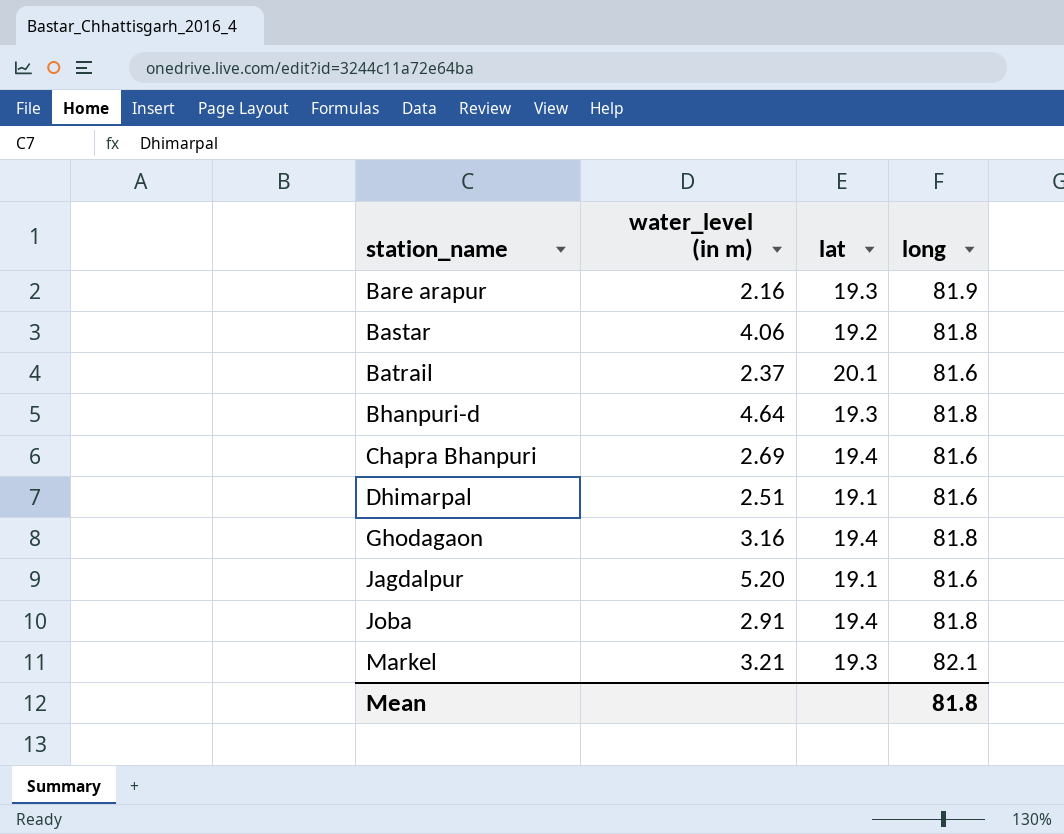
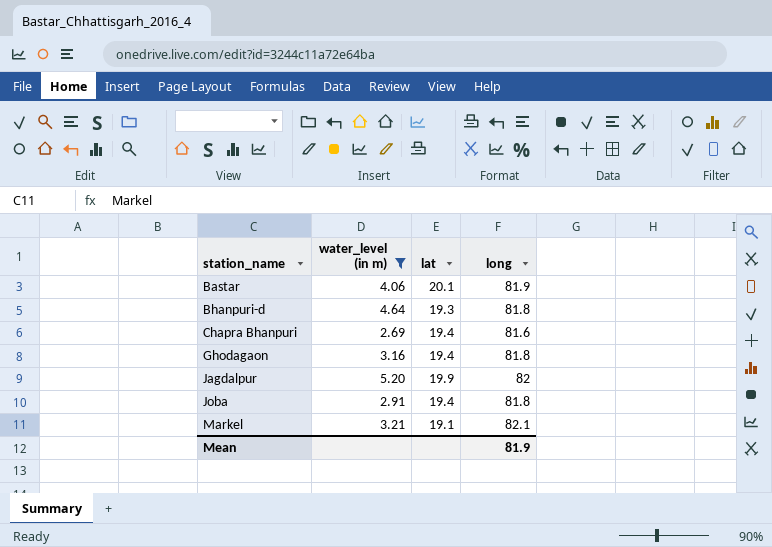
filter: none -> water_level (in m) >= 2.69
Bastar | lat: 19.2 -> 20.1
Bastar | long: 81.8 -> 81.9
Jagdalpur | lat: 19.1 -> 19.9
Jagdalpur | long: 81.6 -> 82
Markel | lat: 19.3 -> 19.1
Mean | long: 81.8 -> 81.9

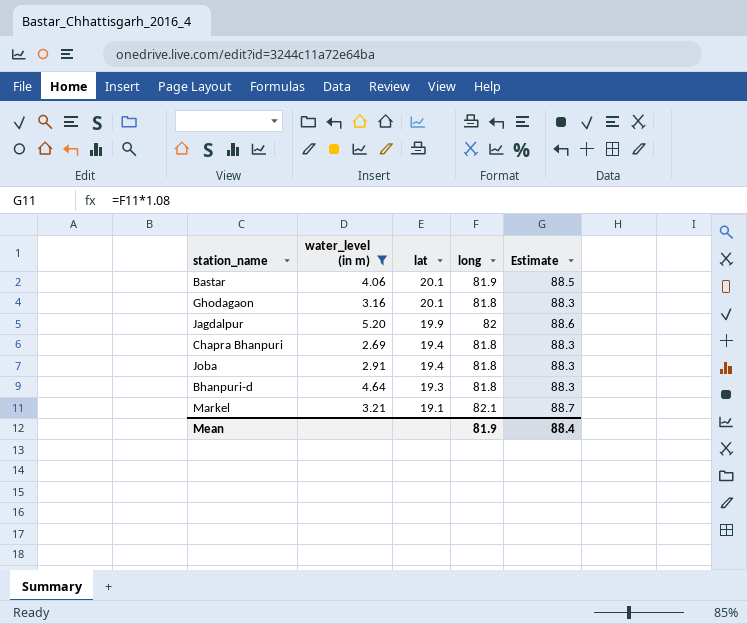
row order: station_name ascending -> lat descending
column Estimate | formula: none -> [long] * 1.08
Ghodagaon | lat: 19.4 -> 20.1
Chapra Bhanpuri | long: 81.6 -> 81.8

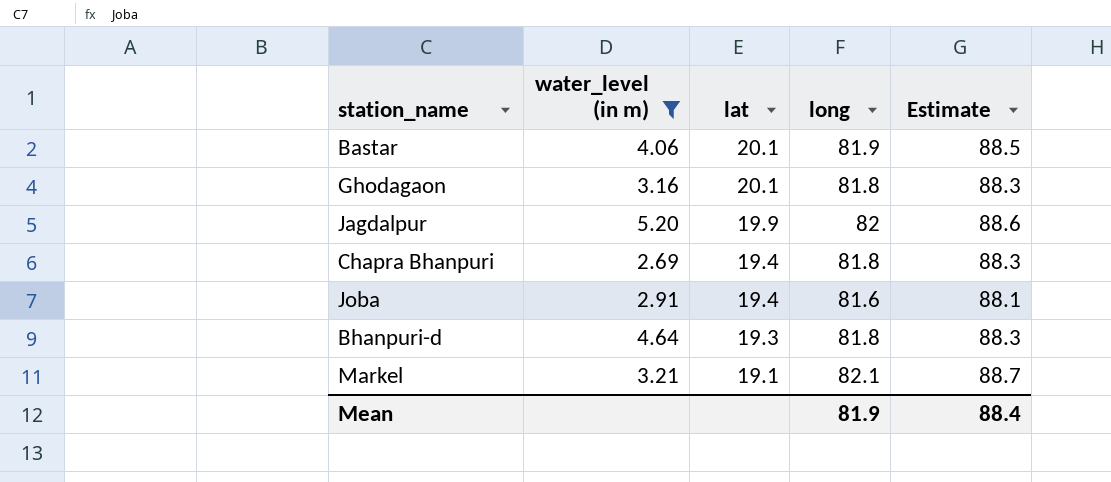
Joba | long: 81.8 -> 81.6
Joba | Estimate: 88.3 -> 88.1

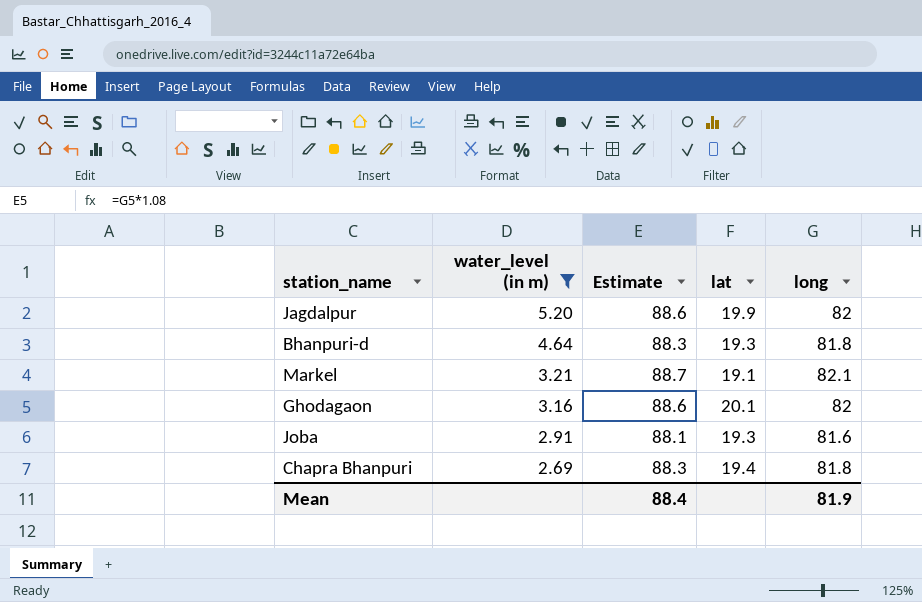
row order: lat descending -> water_level (in m) descending
column Estimate | position: 5 -> 3
row Bastar: 4.06 | 20.1 | 81.9 | 88.5 -> none
Ghodagaon | Estimate: 88.3 -> 88.6
Ghodagaon | long: 81.8 -> 82
Joba | lat: 19.4 -> 19.3

